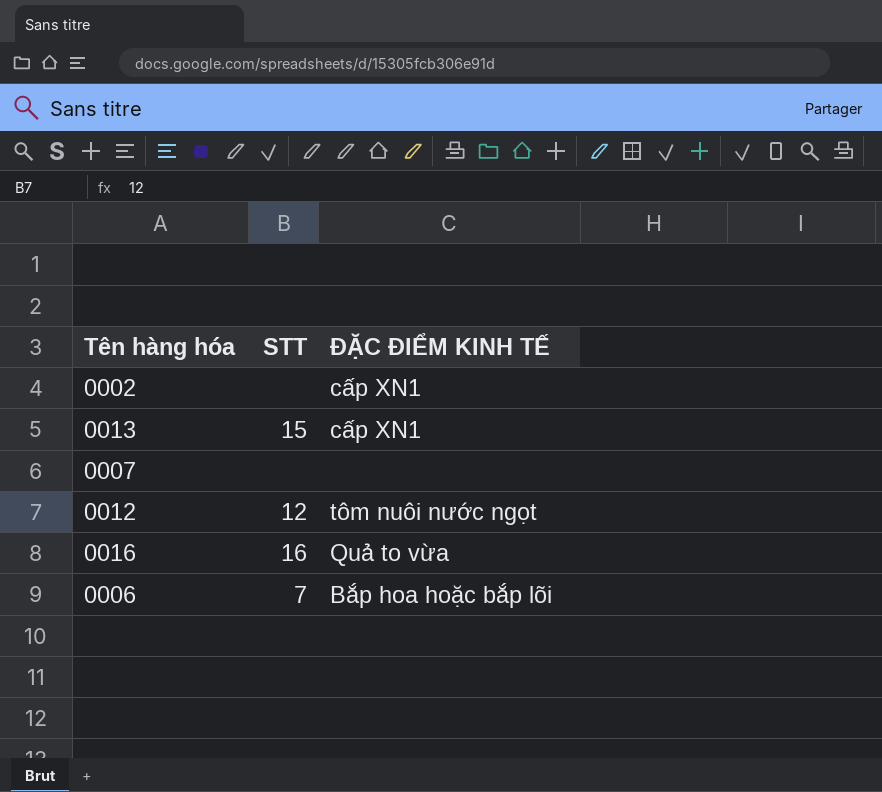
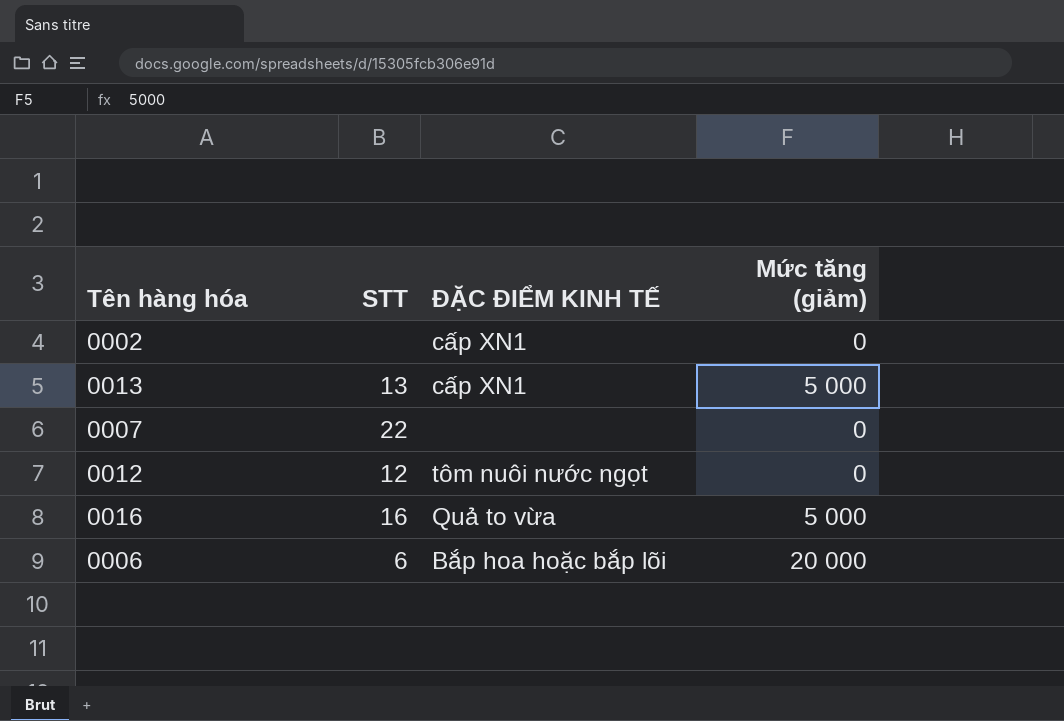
column Mức tăng (giảm) | position: none -> 4
0013 | STT: 15 -> 13
0007 | STT: none -> 22
0006 | STT: 7 -> 6

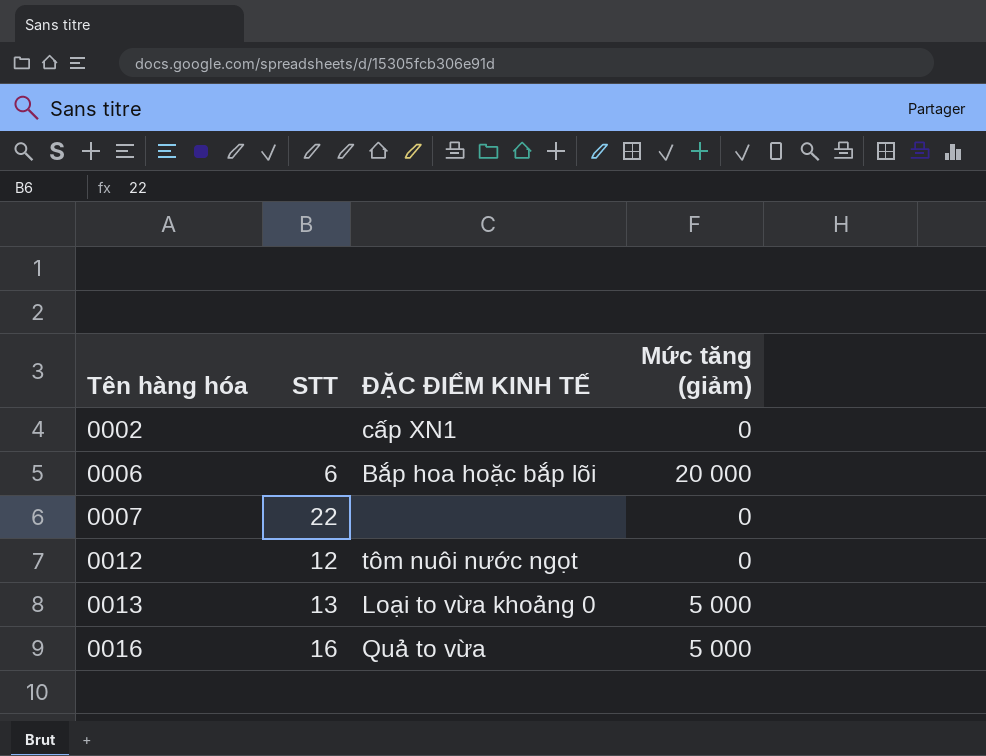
row order: none -> Tên hàng hóa ascending
0013 | ĐẶC ĐIỂM KINH TẾ: cấp XN1 -> Loại to vừa khoảng 0

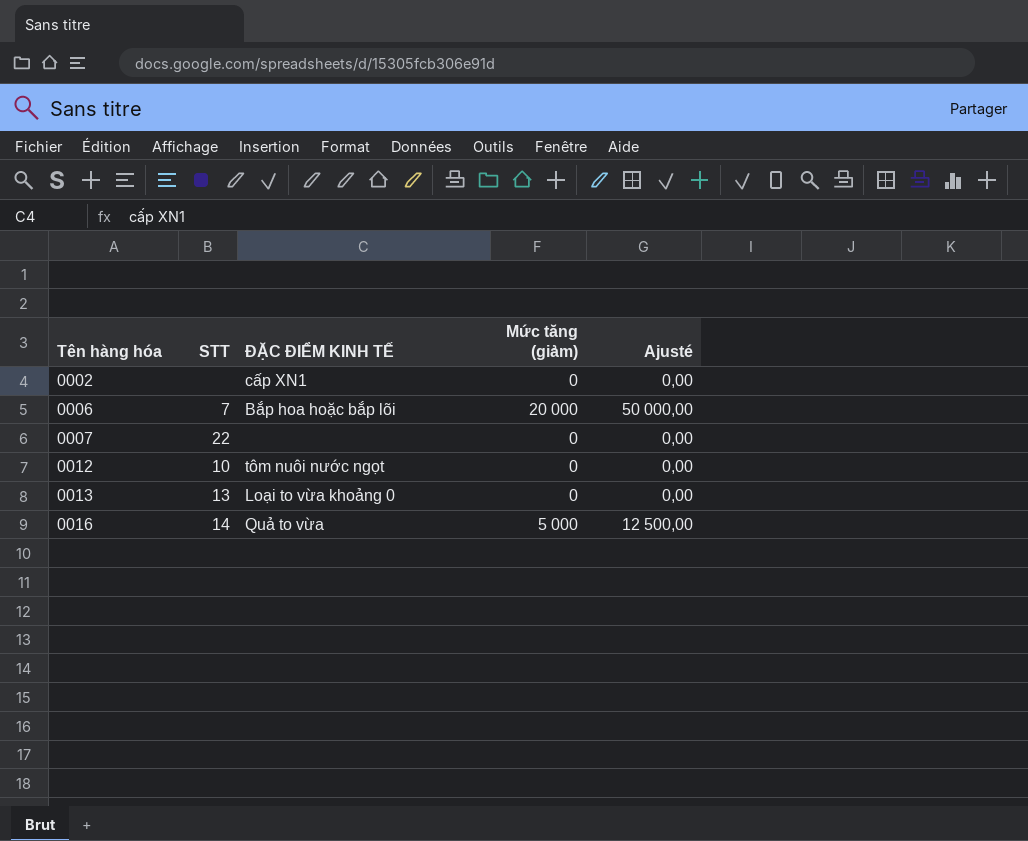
column Ajusté | formula: none -> [Mức tăng (giảm)] * 2,5
0006 | STT: 6 -> 7
0012 | STT: 12 -> 10
0013 | Mức tăng (giảm): 5 000 -> 0
0016 | STT: 16 -> 14

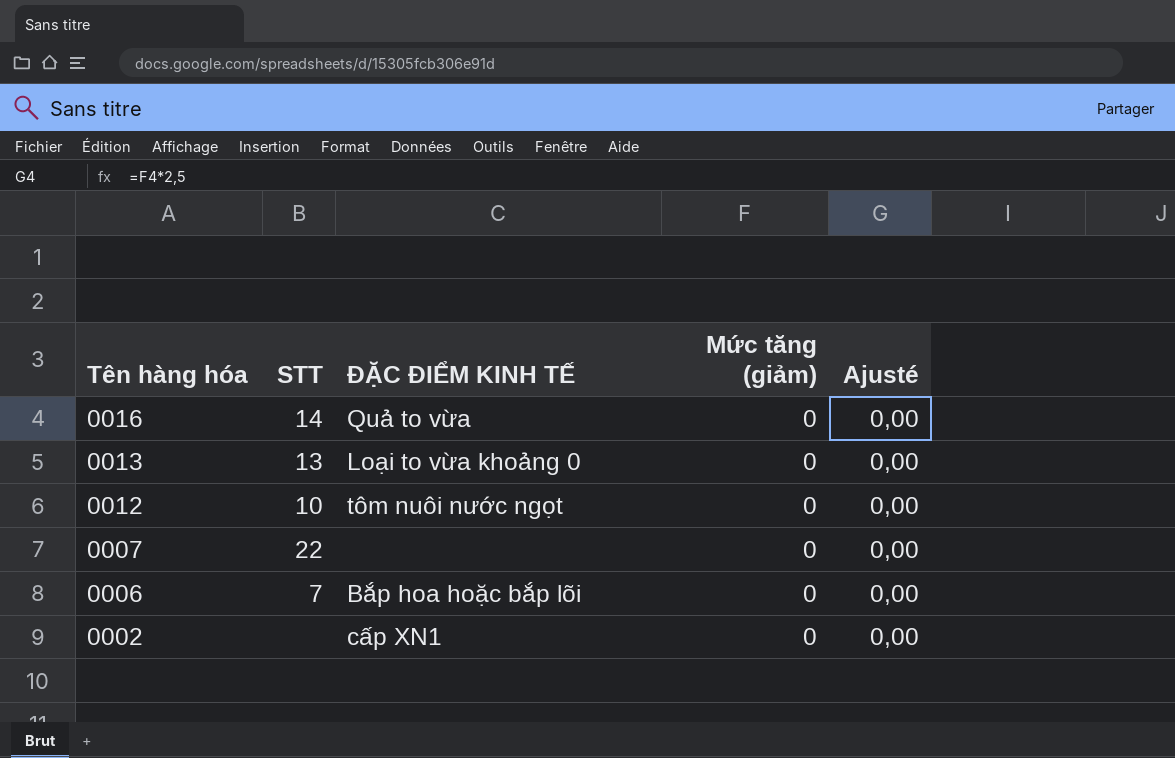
row order: Tên hàng hóa ascending -> Tên hàng hóa descending
0016 | Mức tăng (giảm): 5 000 -> 0
0016 | Ajusté: 12 500,00 -> 0,00
0006 | Mức tăng (giảm): 20 000 -> 0
0006 | Ajusté: 50 000,00 -> 0,00

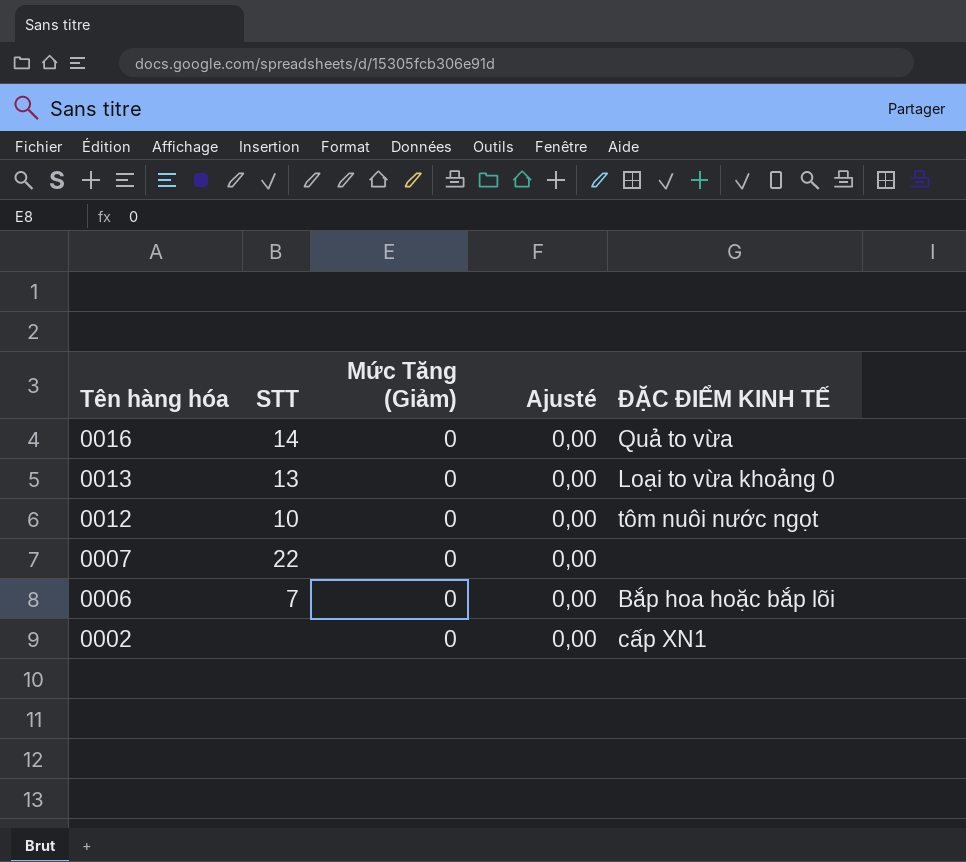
column name: Mức tăng (giảm) -> Mức Tăng (Giảm)
column ĐẶC ĐIỂM KINH TẾ | position: 3 -> 5

